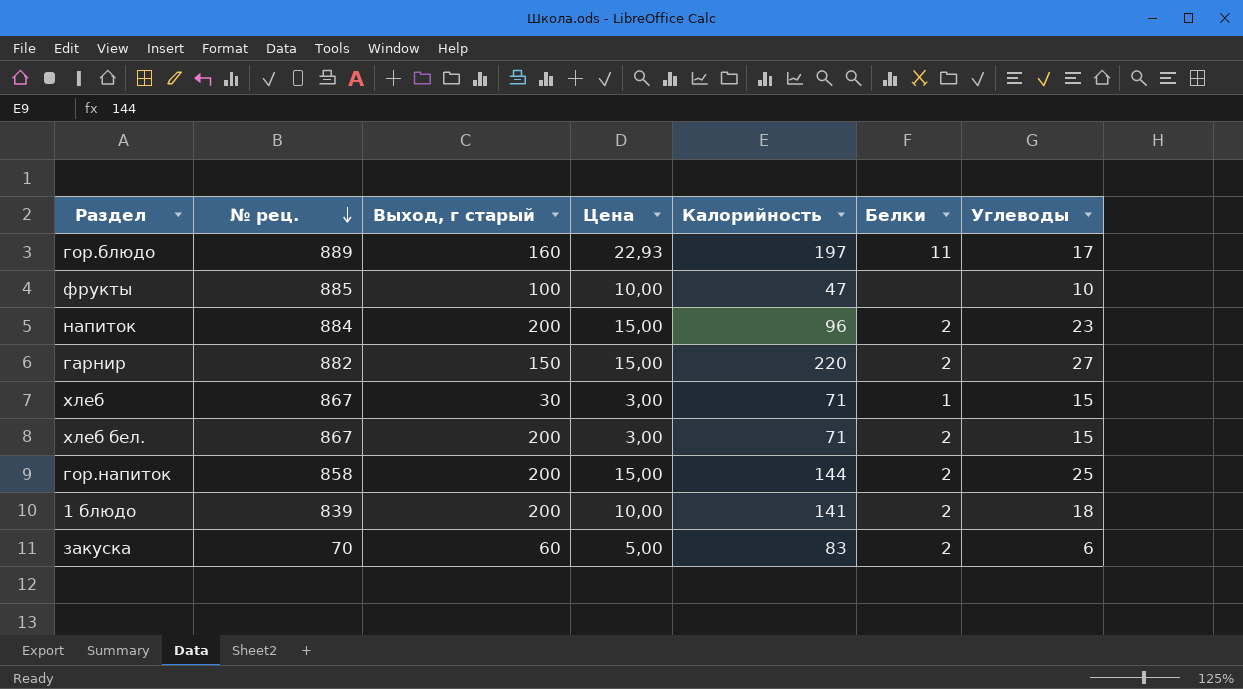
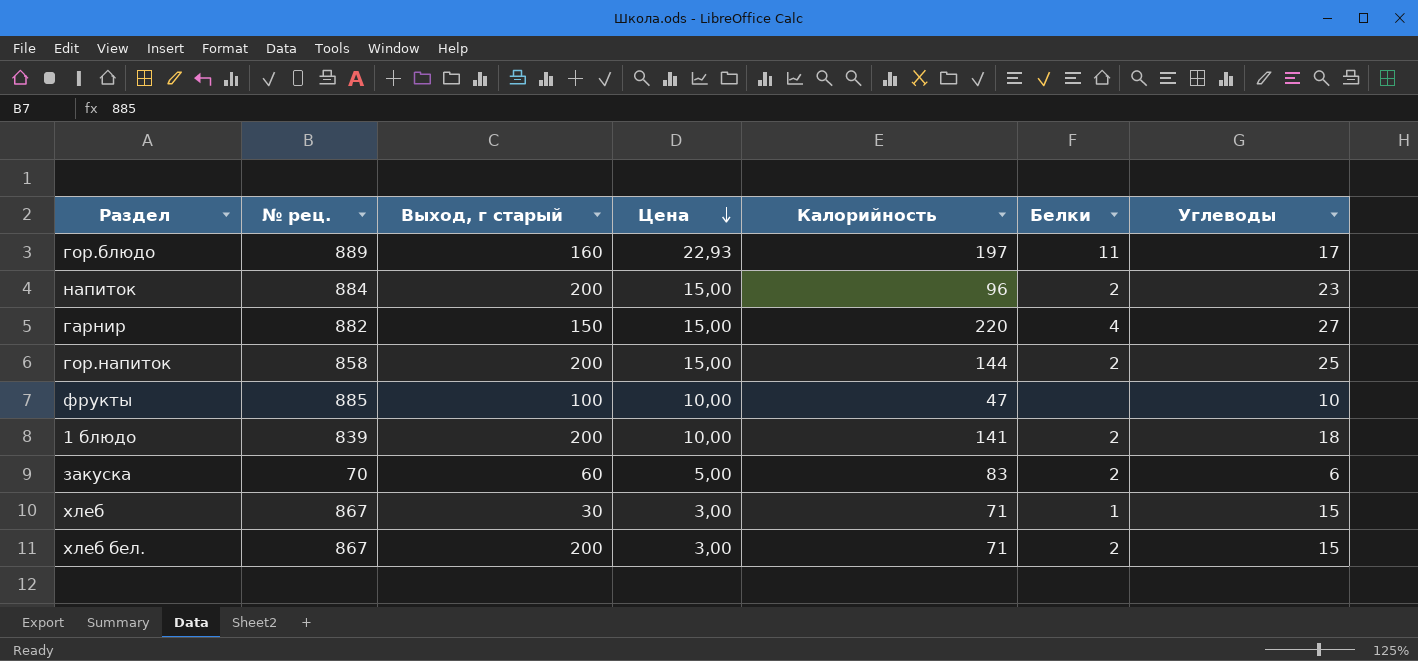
row order: № рец. descending -> Цена descending
гарнир | Белки: 2 -> 4

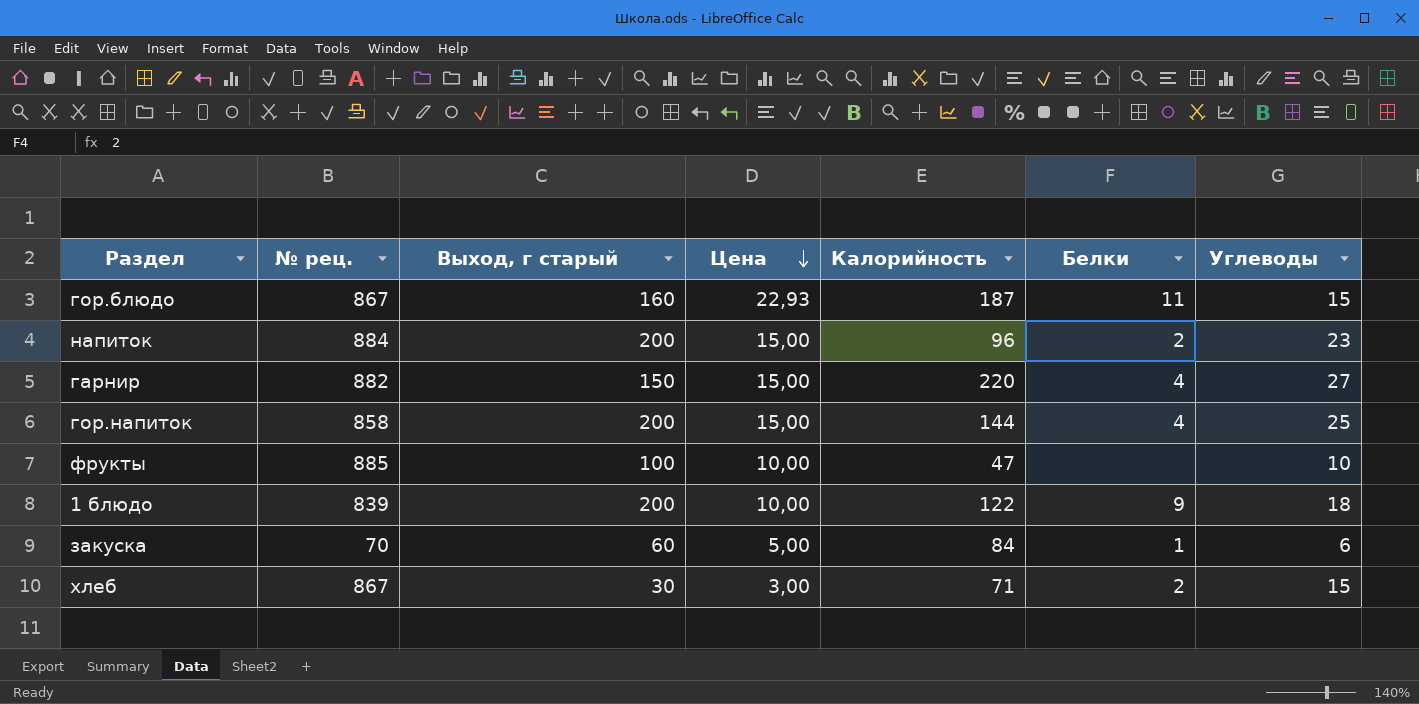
row хлеб бел.: 867 | 200 | 3,00 | 71 | 2 | 15 -> none
гор.блюдо | № рец.: 889 -> 867
гор.блюдо | Калорийность: 197 -> 187
гор.блюдо | Углеводы: 17 -> 15
гор.напиток | Белки: 2 -> 4
1 блюдо | Калорийность: 141 -> 122
1 блюдо | Белки: 2 -> 9
закуска | Калорийность: 83 -> 84
закуска | Белки: 2 -> 1
хлеб | Белки: 1 -> 2

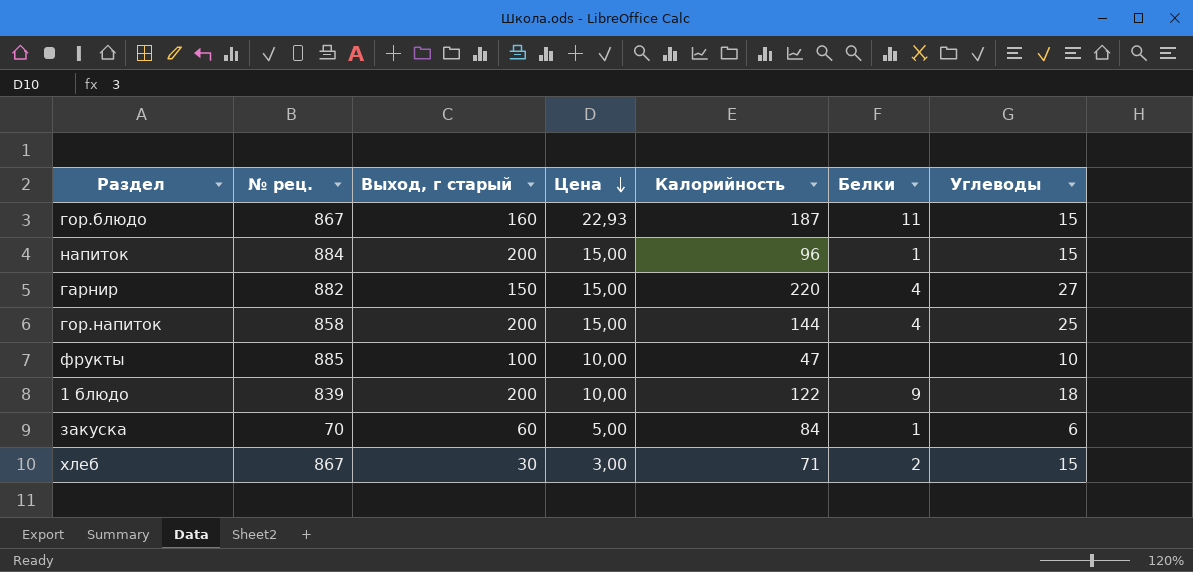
напиток | Белки: 2 -> 1
напиток | Углеводы: 23 -> 15

